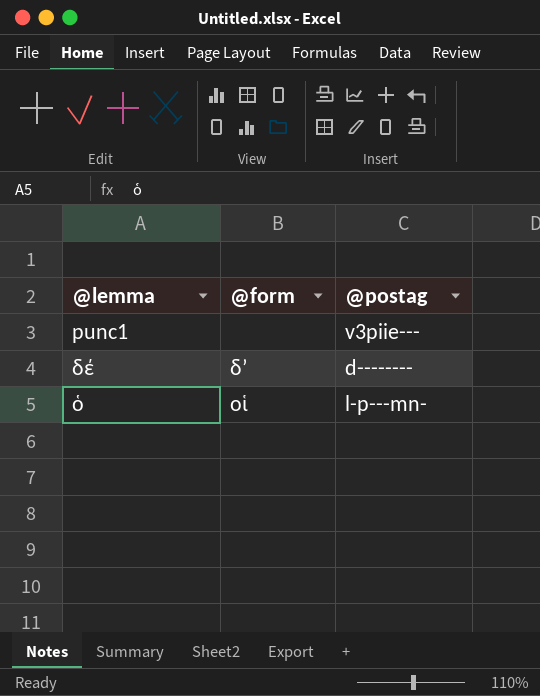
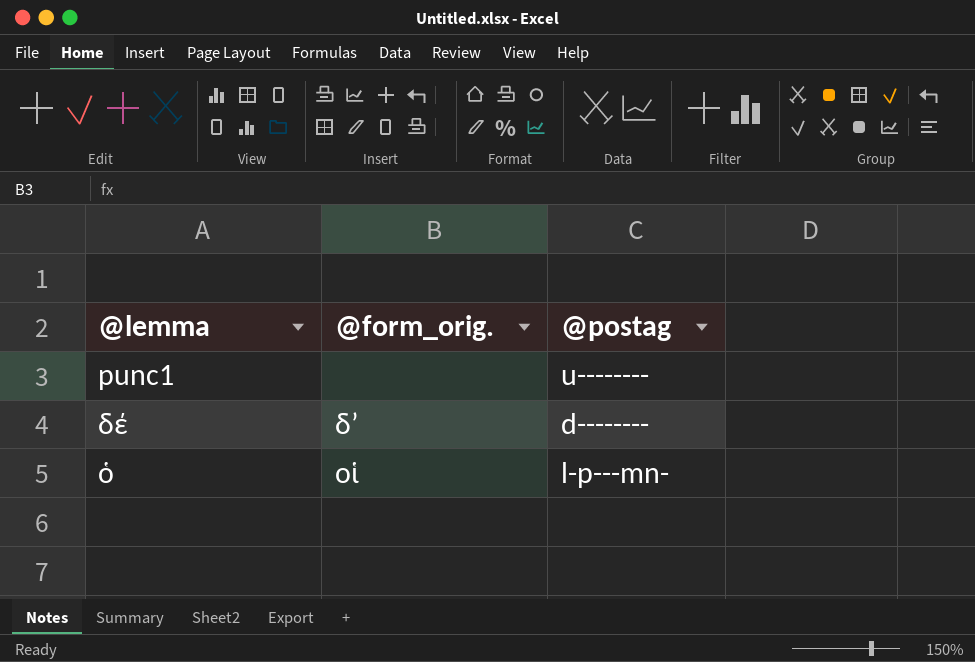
column name: @form -> @form_orig.
punc1 | @postag: v3piie--- -> u--------

